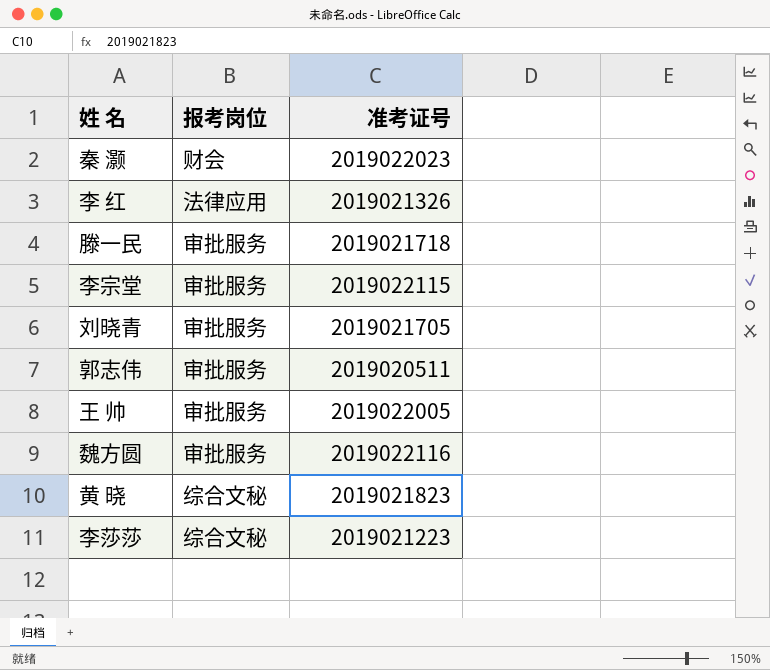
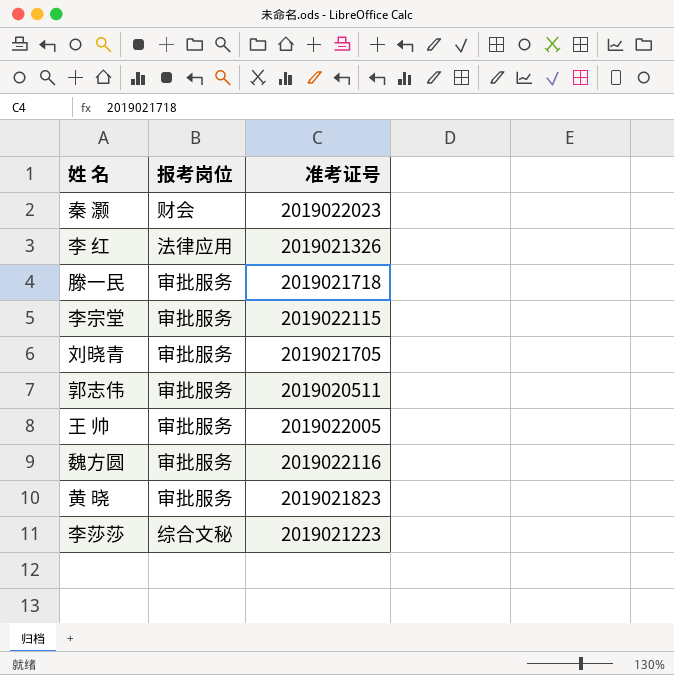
黄 晓 | 报考岗位: 综合文秘 -> 审批服务

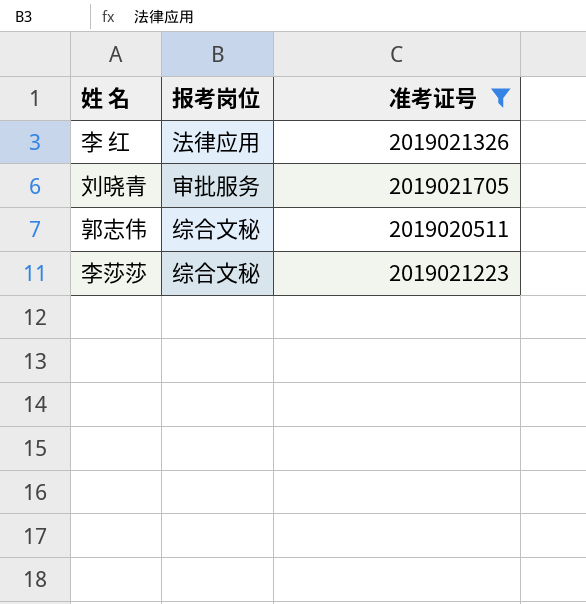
filter: none -> 准考证号 <= 2019021705
郭志伟 | 报考岗位: 审批服务 -> 综合文秘

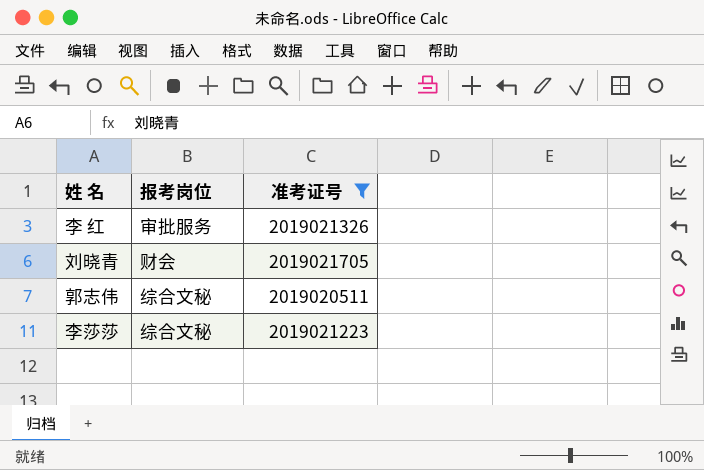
李 红 | 报考岗位: 法律应用 -> 审批服务
刘晓青 | 报考岗位: 审批服务 -> 财会

